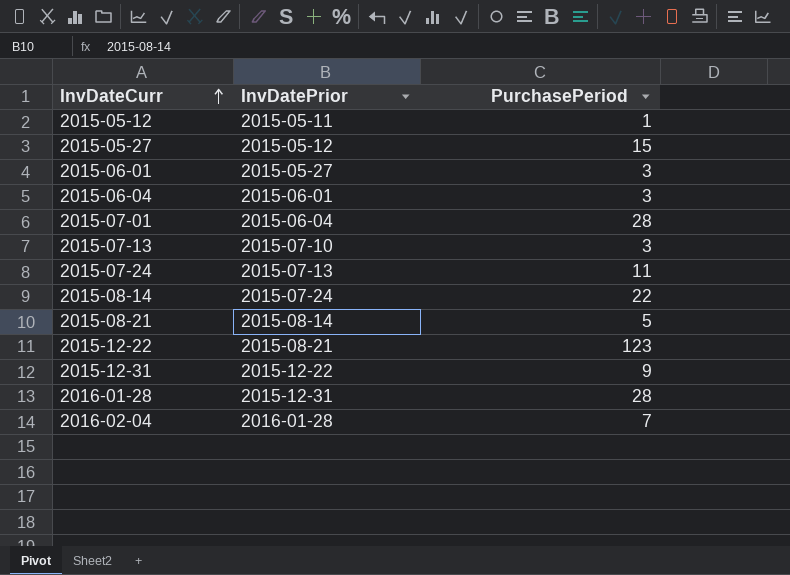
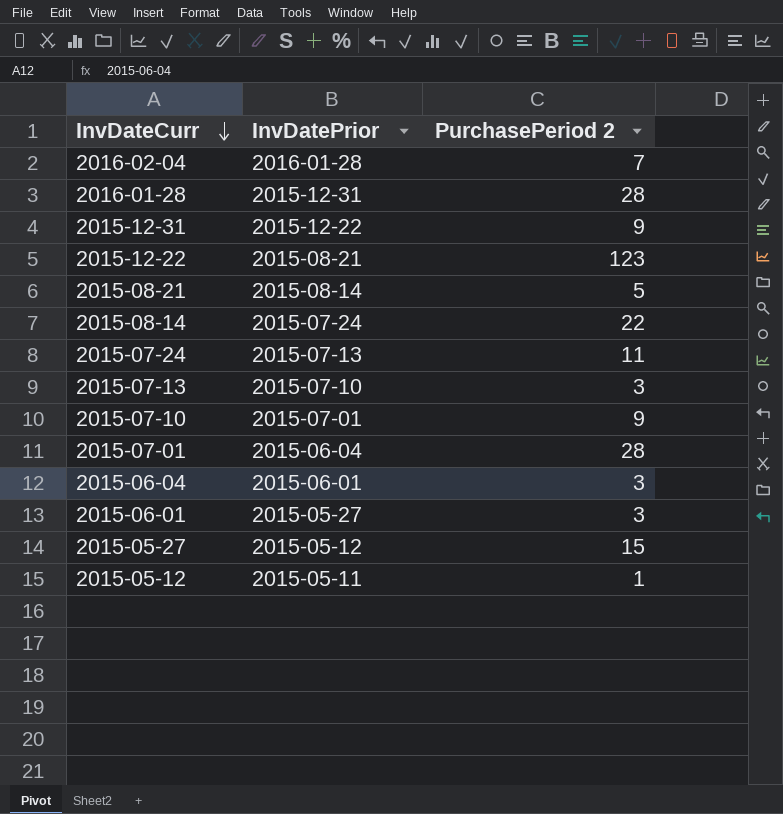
row order: InvDateCurr ascending -> InvDateCurr descending
column name: PurchasePeriod -> PurchasePeriod 2
row 2015-07-10: none -> 2015-07-01 | 9

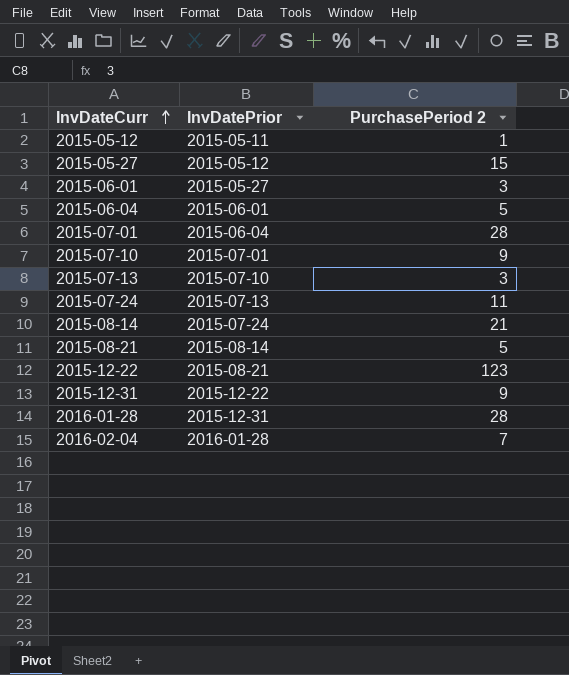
row order: InvDateCurr descending -> InvDateCurr ascending
2015-06-04 | PurchasePeriod 2: 3 -> 5
2015-08-14 | PurchasePeriod 2: 22 -> 21

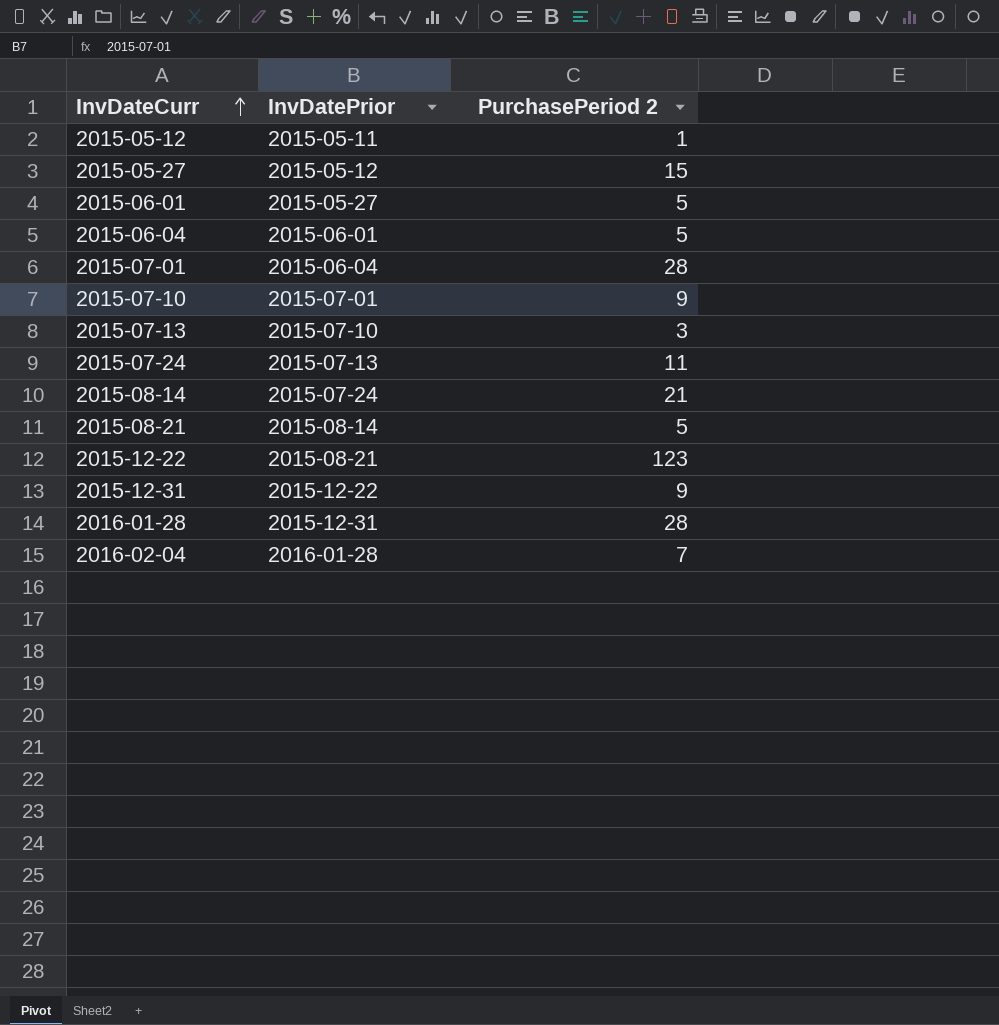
2015-06-01 | PurchasePeriod 2: 3 -> 5

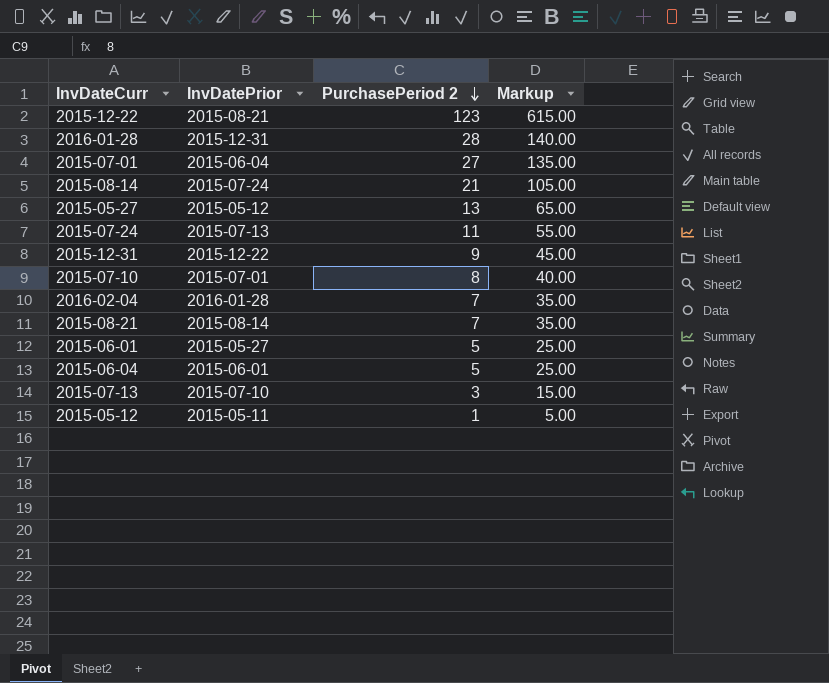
row order: InvDateCurr ascending -> PurchasePeriod 2 descending
column Markup | formula: none -> [PurchasePeriod 2] * 5
2015-07-01 | PurchasePeriod 2: 28 -> 27
2015-05-27 | PurchasePeriod 2: 15 -> 13
2015-07-10 | PurchasePeriod 2: 9 -> 8
2015-08-21 | PurchasePeriod 2: 5 -> 7

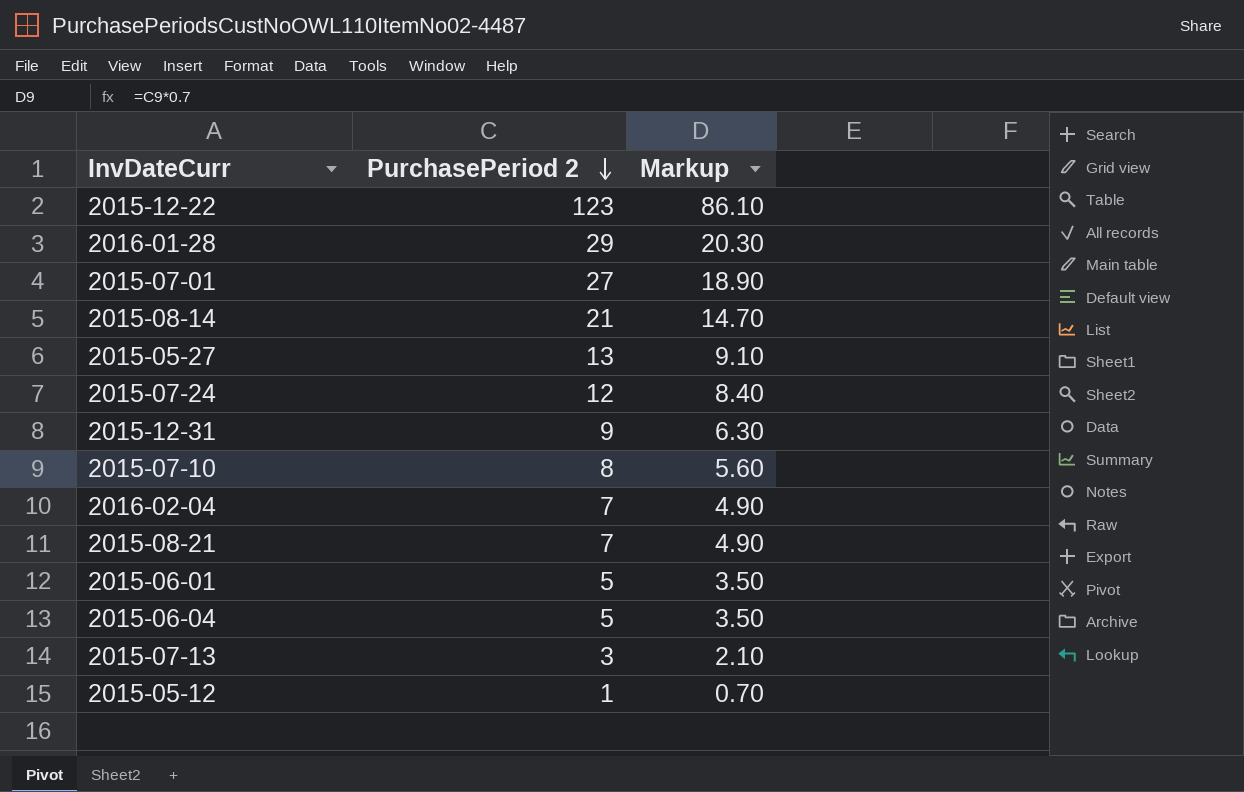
column InvDatePrior | position: 2 -> none
column Markup | formula: [PurchasePeriod 2] * 5 -> [PurchasePeriod 2] * 0.7
2016-01-28 | PurchasePeriod 2: 28 -> 29
2015-07-24 | PurchasePeriod 2: 11 -> 12

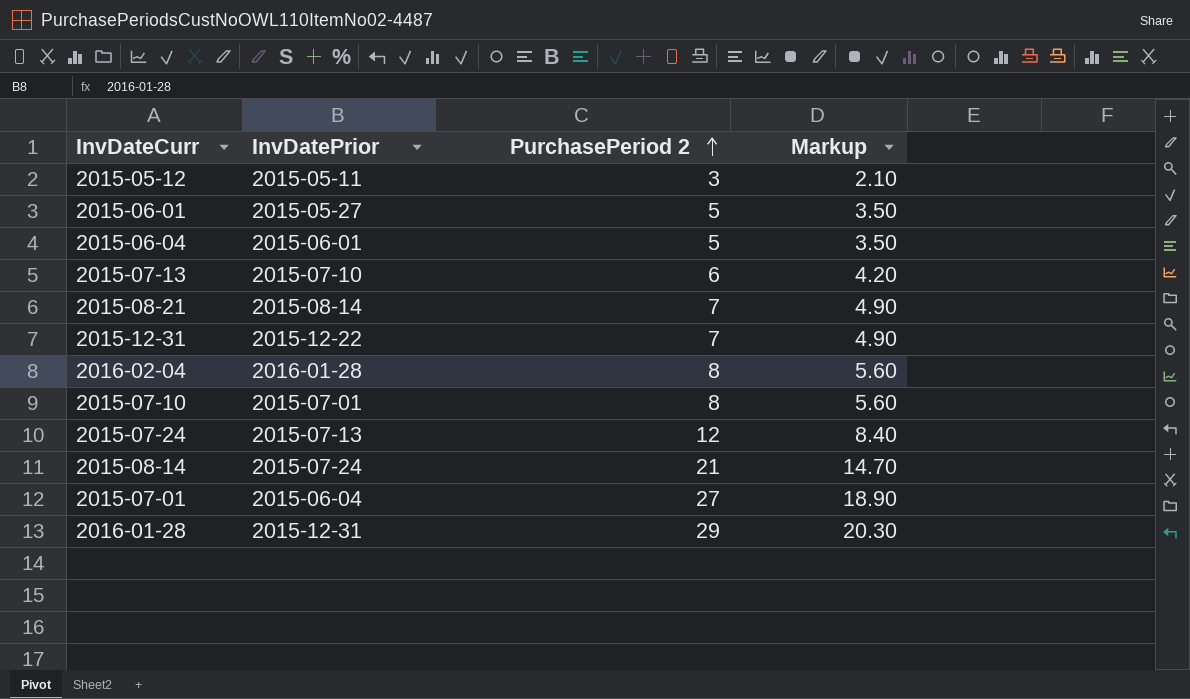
row order: PurchasePeriod 2 descending -> PurchasePeriod 2 ascending
column InvDatePrior | position: none -> 2
row 2015-12-22: 123 | 86.10 -> none
row 2015-05-27: 13 | 9.10 -> none
2015-05-12 | PurchasePeriod 2: 1 -> 3
2015-05-12 | Markup: 0.70 -> 2.10
2015-07-13 | PurchasePeriod 2: 3 -> 6
2015-07-13 | Markup: 2.10 -> 4.20
2015-12-31 | PurchasePeriod 2: 9 -> 7
2015-12-31 | Markup: 6.30 -> 4.90
2016-02-04 | PurchasePeriod 2: 7 -> 8
2016-02-04 | Markup: 4.90 -> 5.60

